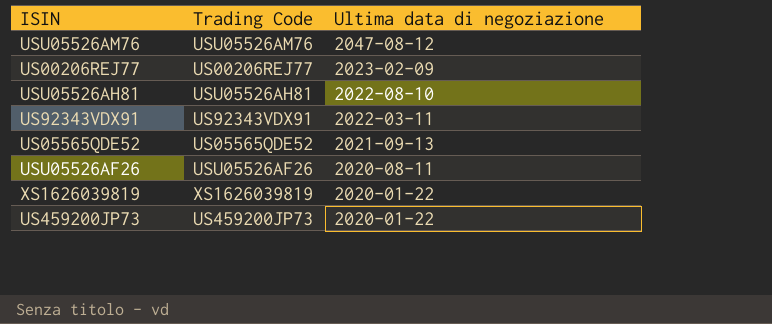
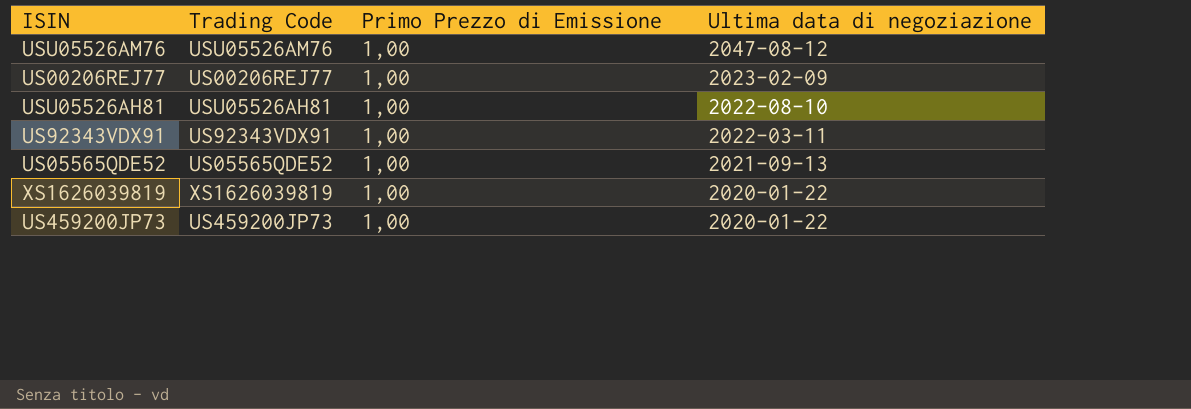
column Primo Prezzo di Emissione | position: none -> 3
row USU05526AF26: USU05526AF26 | 2020-08-11 -> none

